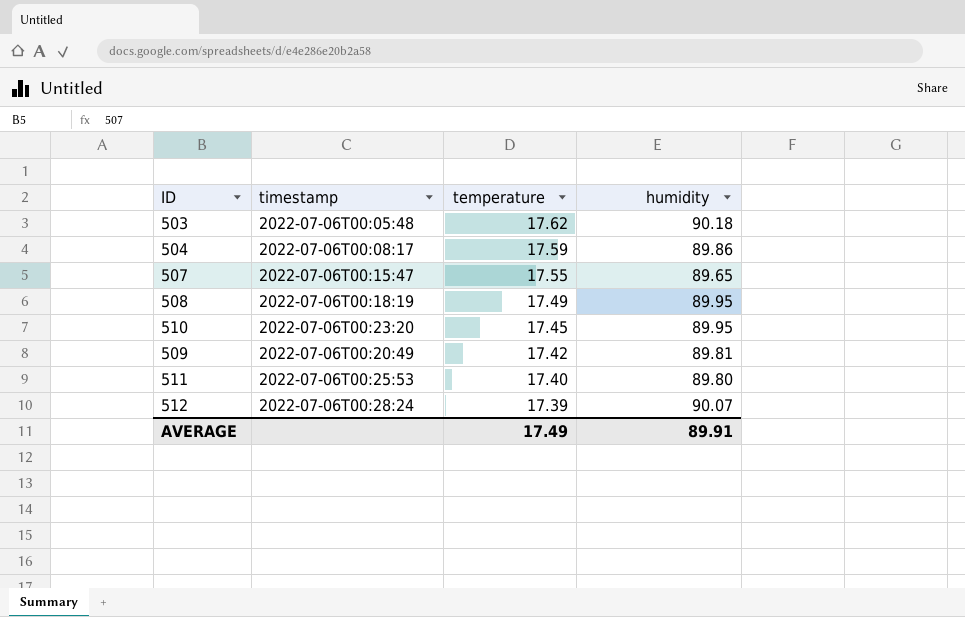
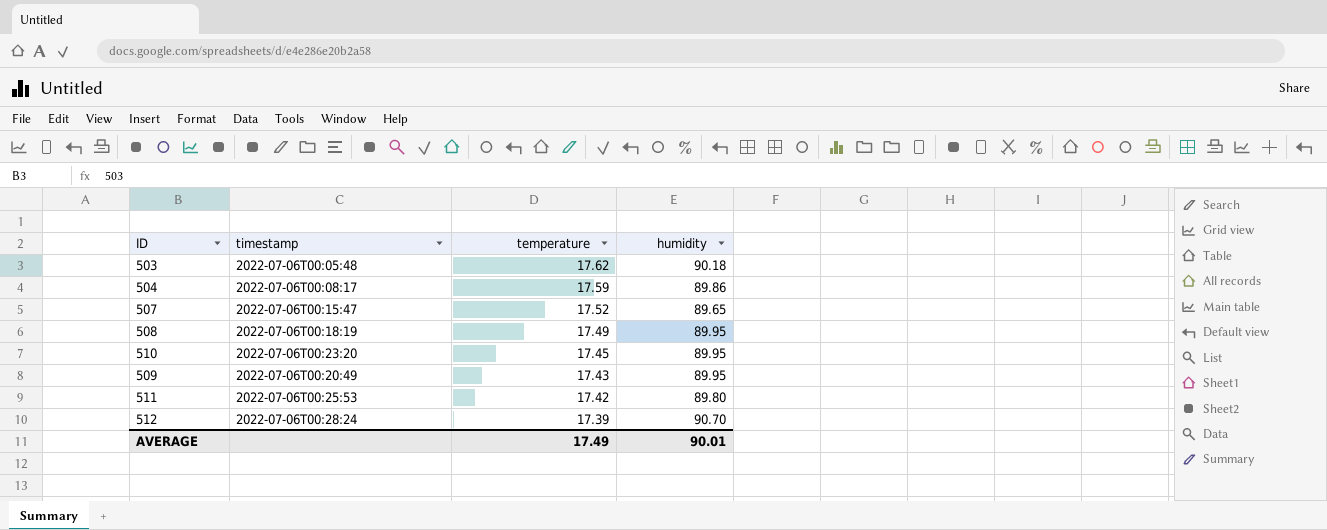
507 | temperature: 17.55 -> 17.52
509 | temperature: 17.42 -> 17.43
509 | humidity: 89.81 -> 89.95
511 | temperature: 17.40 -> 17.42
512 | humidity: 90.07 -> 90.70
AVERAGE | humidity: 89.91 -> 90.01

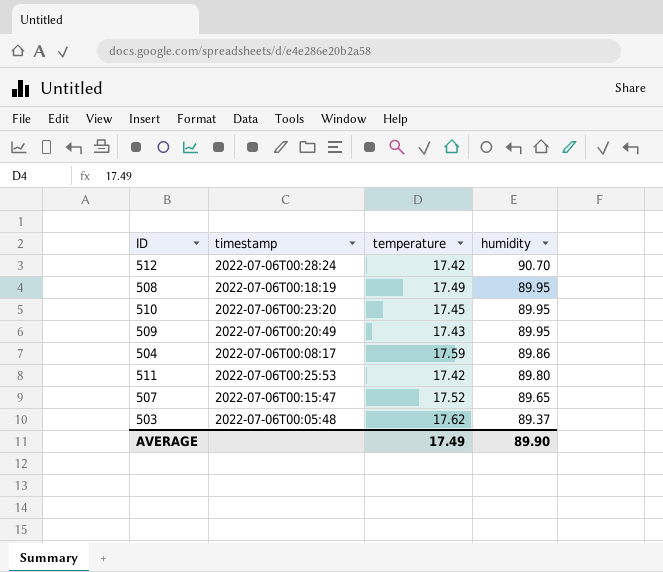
row order: temperature descending -> humidity descending
512 | temperature: 17.39 -> 17.42
503 | humidity: 90.18 -> 89.37
AVERAGE | humidity: 90.01 -> 89.90

